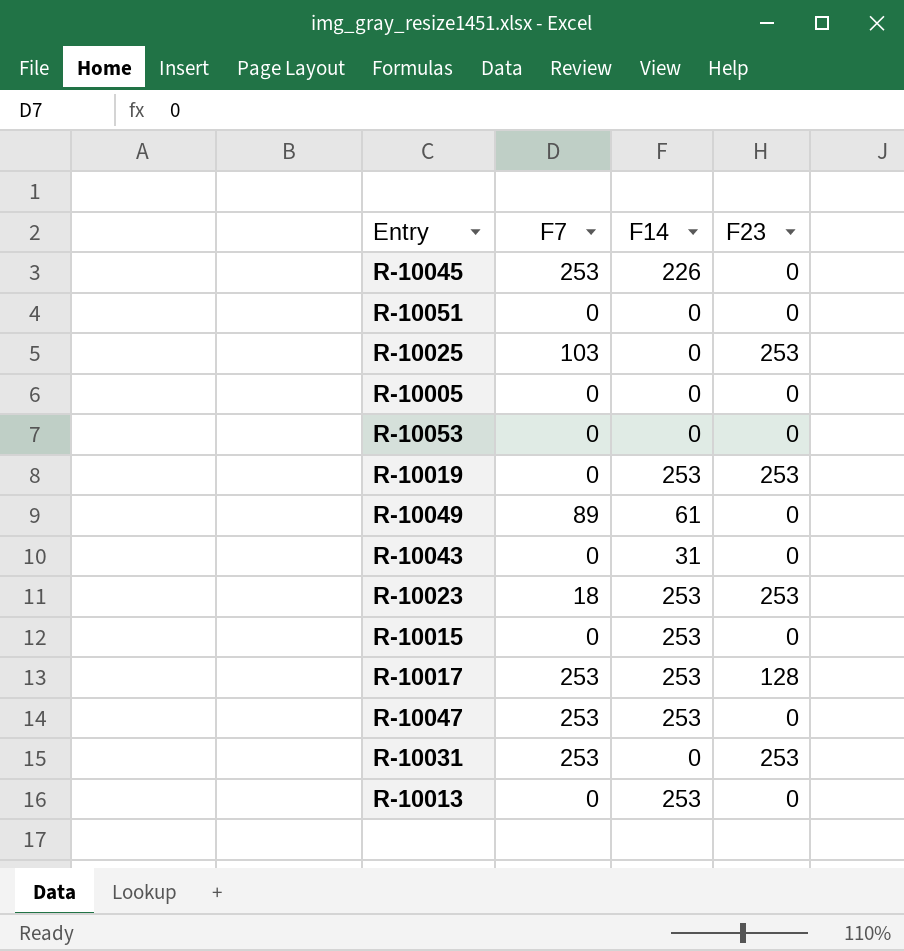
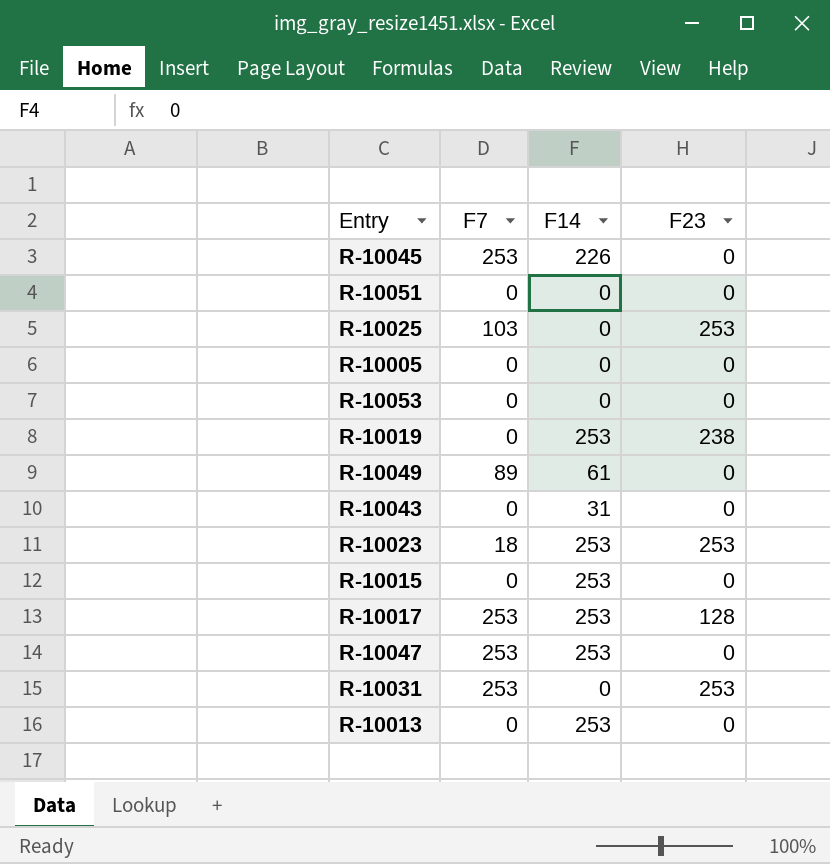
R-10019 | F23: 253 -> 238

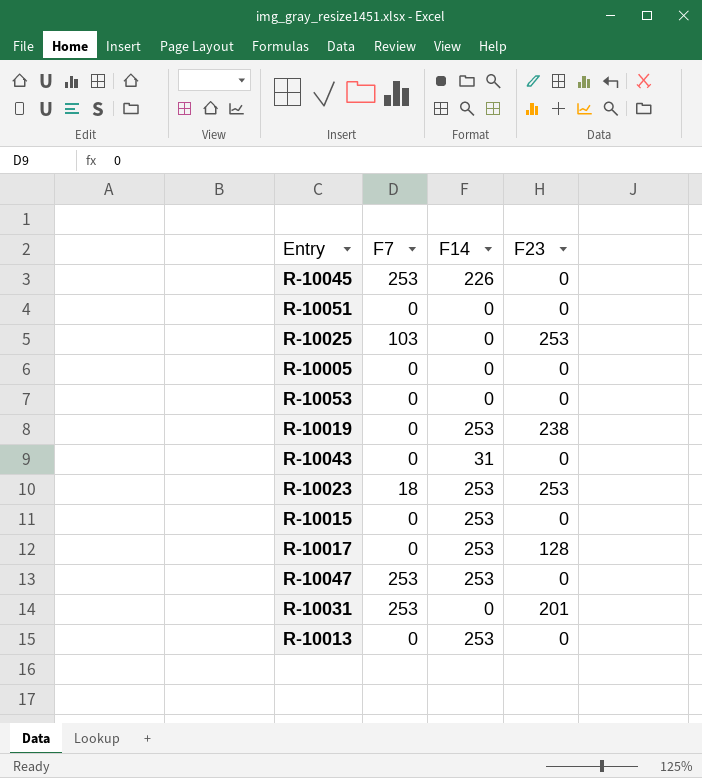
row R-10049: 89 | 61 | 0 -> none
R-10017 | F7: 253 -> 0
R-10031 | F23: 253 -> 201

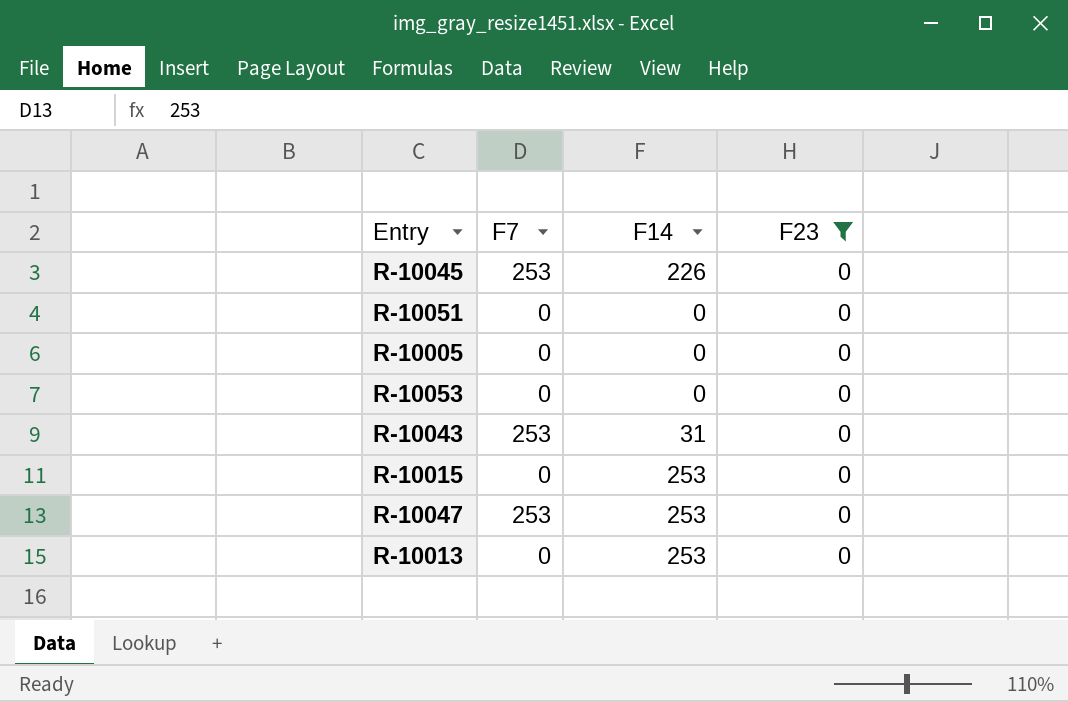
filter: none -> F23 = 0
R-10043 | F7: 0 -> 253

